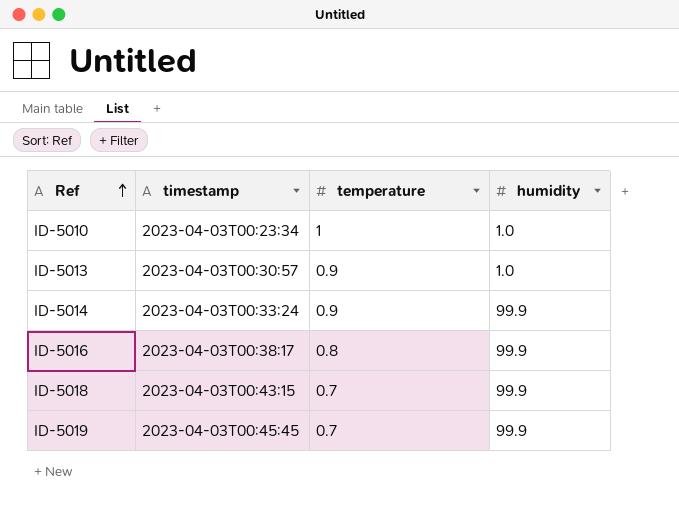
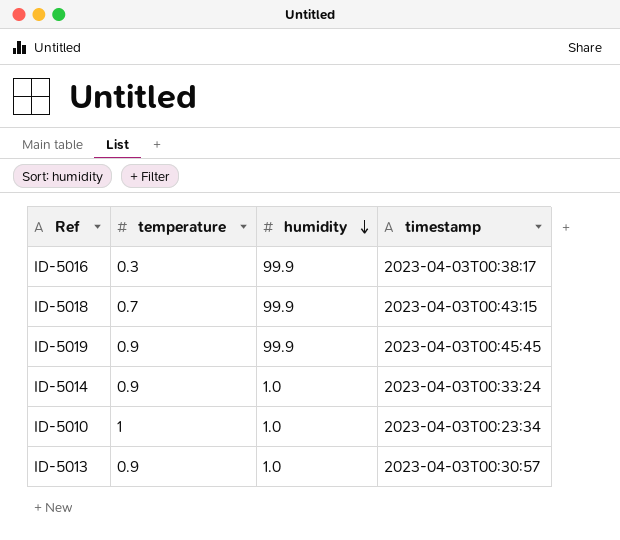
row order: Ref ascending -> humidity descending
column timestamp | position: 2 -> 4
ID-5016 | temperature: 0.8 -> 0.3
ID-5019 | temperature: 0.7 -> 0.9
ID-5014 | humidity: 99.9 -> 1.0

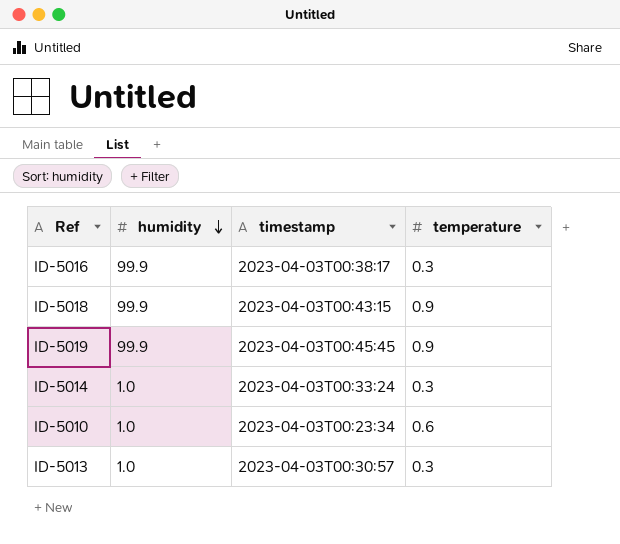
column temperature | position: 2 -> 4
ID-5018 | temperature: 0.7 -> 0.9
ID-5014 | temperature: 0.9 -> 0.3
ID-5010 | temperature: 1 -> 0.6
ID-5013 | temperature: 0.9 -> 0.3

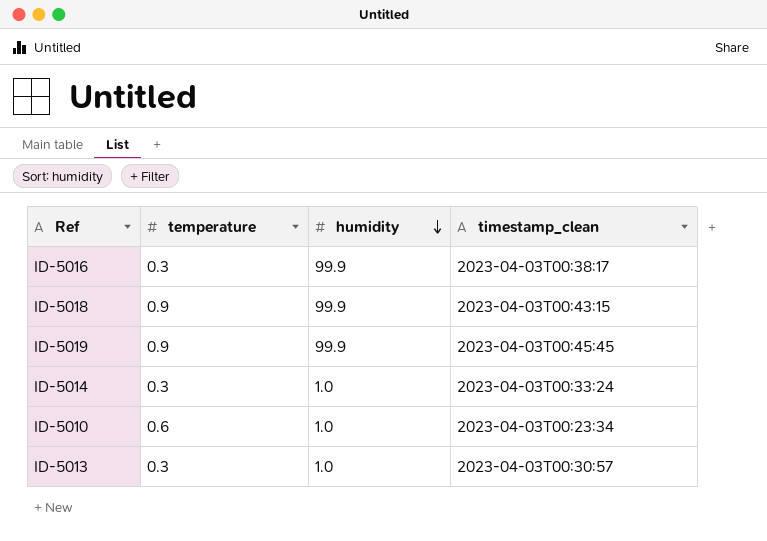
column temperature | position: 4 -> 2
column name: timestamp -> timestamp_clean

